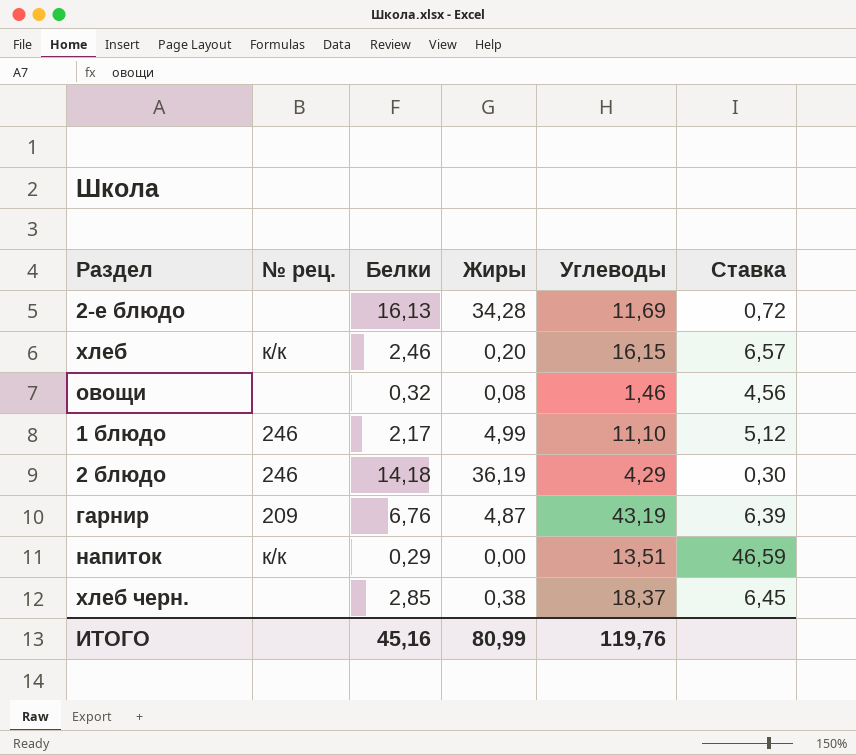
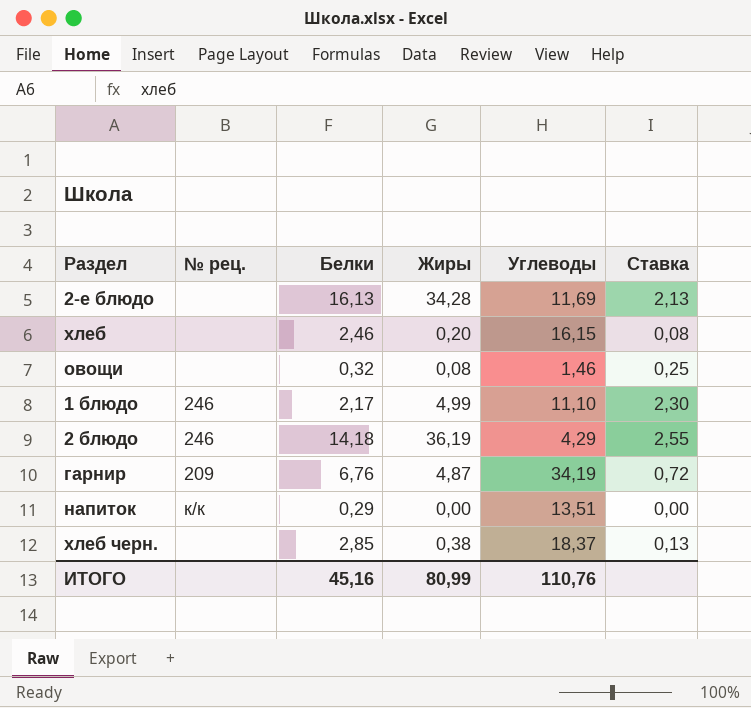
column Ставка | formula: [Углеводы] / [Белки] -> [Жиры] / [Белки]
хлеб | № рец.: к/к -> none
гарнир | Углеводы: 43,19 -> 34,19
ИТОГО | Углеводы: 119,76 -> 110,76

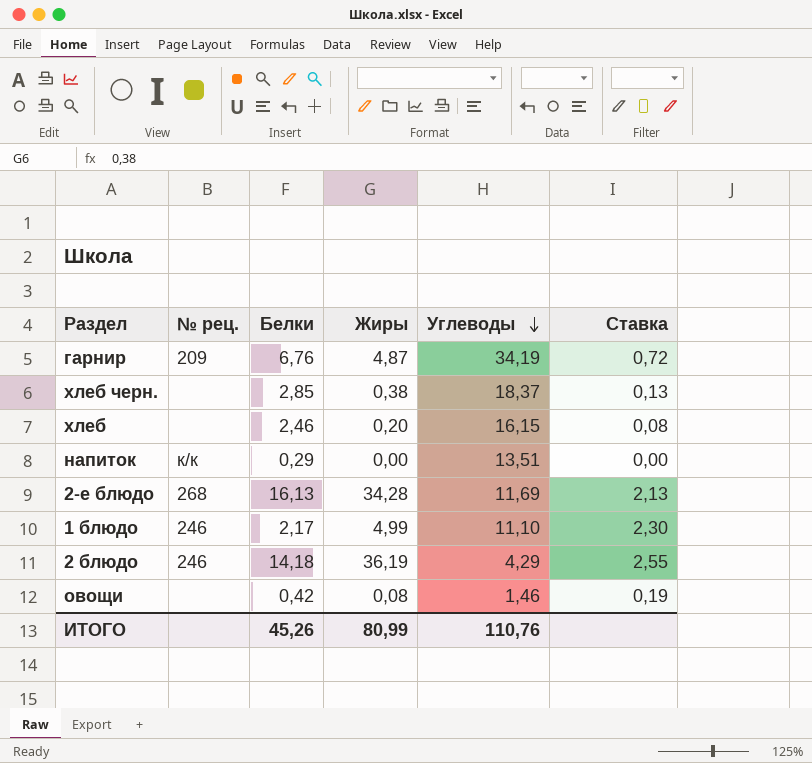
row order: none -> Углеводы descending
2-е блюдо | № рец.: none -> 268
овощи | Белки: 0,32 -> 0,42
овощи | Ставка: 0,25 -> 0,19
ИТОГО | Белки: 45,16 -> 45,26

